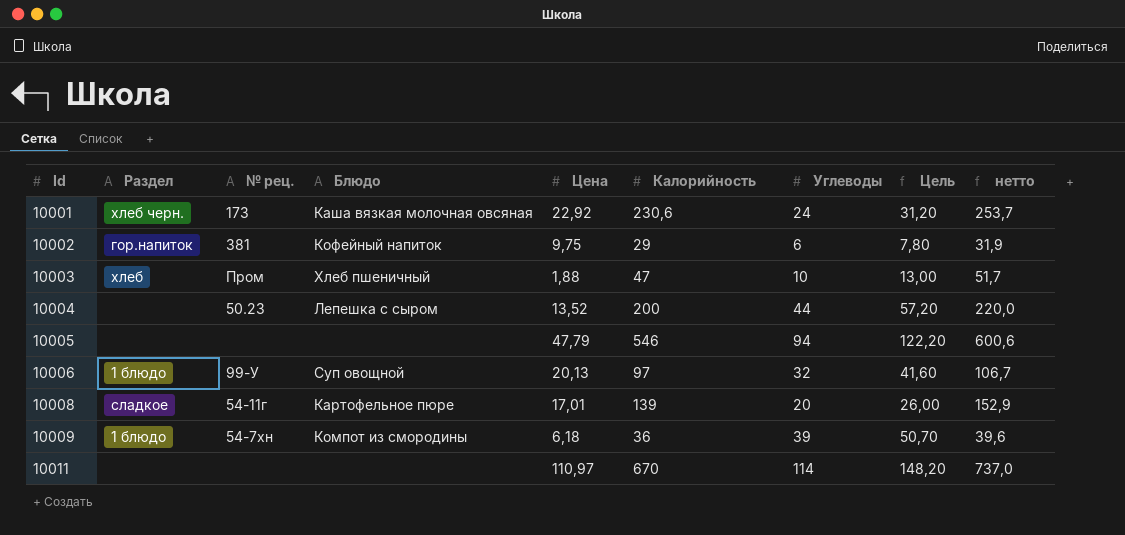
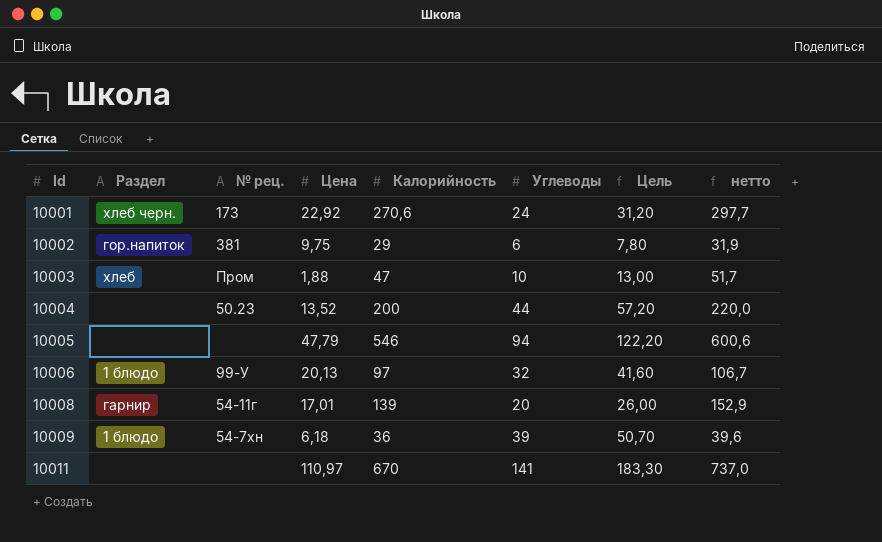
column Блюдо | position: 4 -> none
10001 | Калорийность: 230,6 -> 270,6
10001 | нетто: 253,7 -> 297,7
10008 | Раздел: сладкое -> гарнир
10011 | Углеводы: 114 -> 141
10011 | Цель: 148,20 -> 183,30

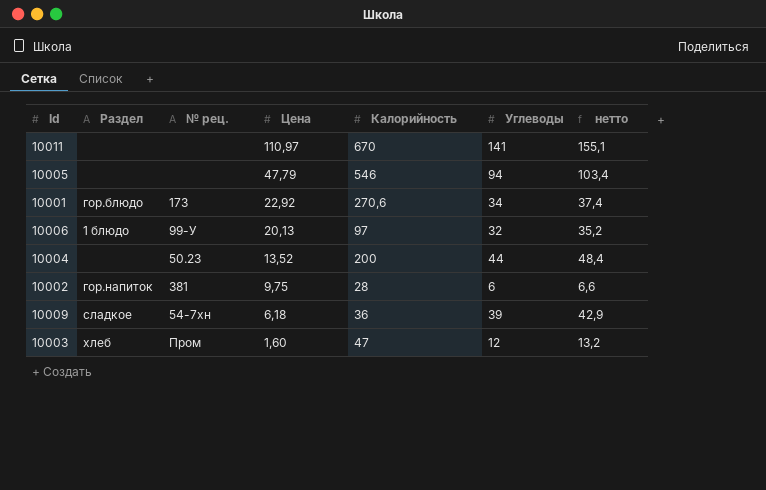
row order: Id ascending -> Цена descending
column Цель | formula: [Углеводы] * 1,3 -> none
column нетто | formula: [Калорийность] * 1,1 -> [Углеводы] * 1,1
row 10008: гарнир | 54-11г | 17,01 | 139 | 20 | 26,00 | 152,9 -> none
10001 | Раздел: хлеб черн. -> гор.блюдо
10001 | Углеводы: 24 -> 34
10002 | Калорийность: 29 -> 28
10009 | Раздел: 1 блюдо -> сладкое
10003 | Цена: 1,88 -> 1,60
10003 | Углеводы: 10 -> 12

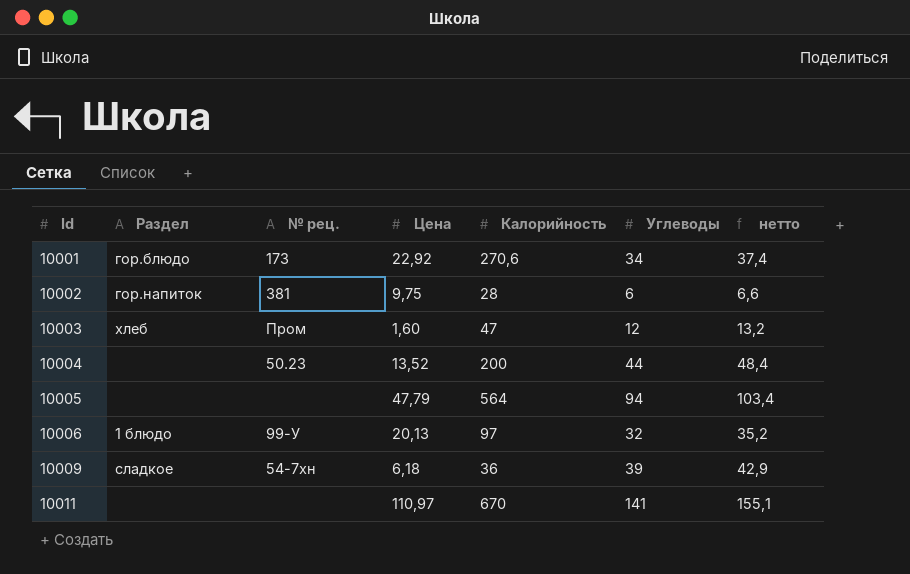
row order: Цена descending -> Id ascending
10005 | Калорийность: 546 -> 564

